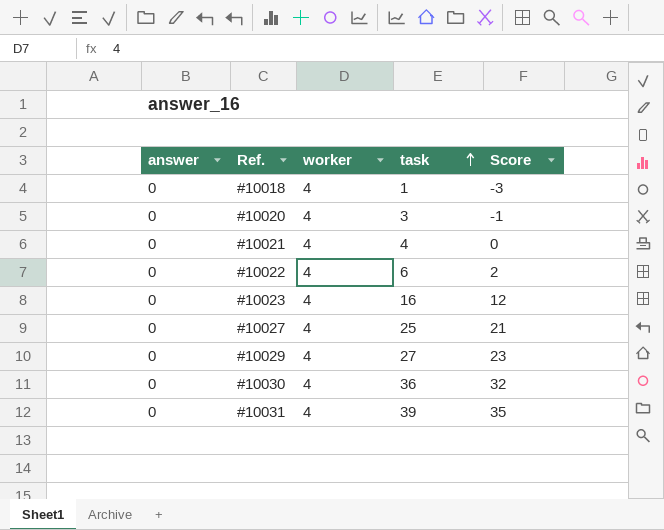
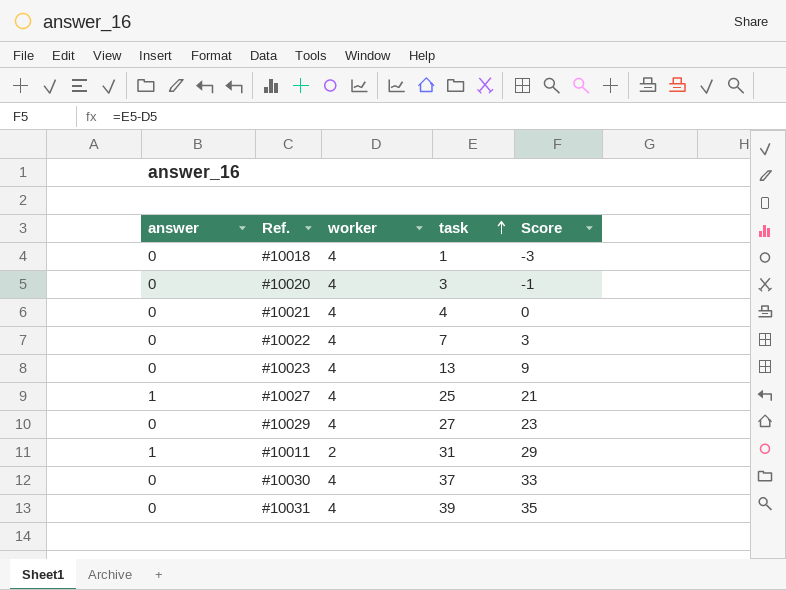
#10022 | task: 6 -> 7
#10022 | Score: 2 -> 3
#10023 | task: 16 -> 13
#10023 | Score: 12 -> 9
#10027 | answer: 0 -> 1
row #10011: none -> 1 | 2 | 31 | 29
#10030 | task: 36 -> 37
#10030 | Score: 32 -> 33

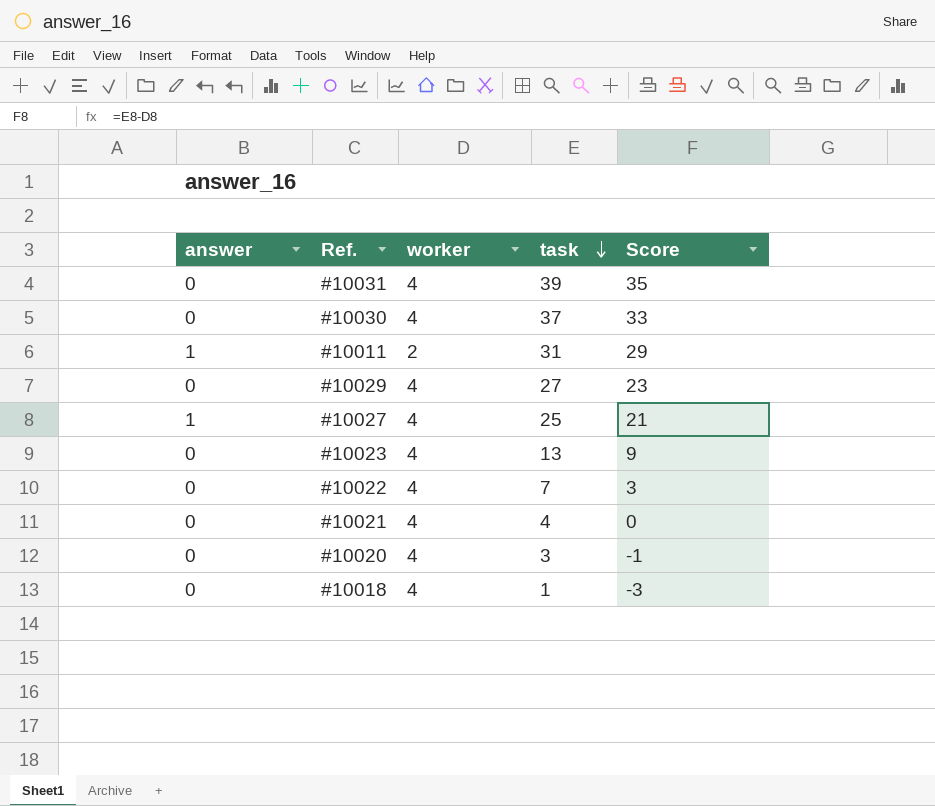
row order: task ascending -> task descending

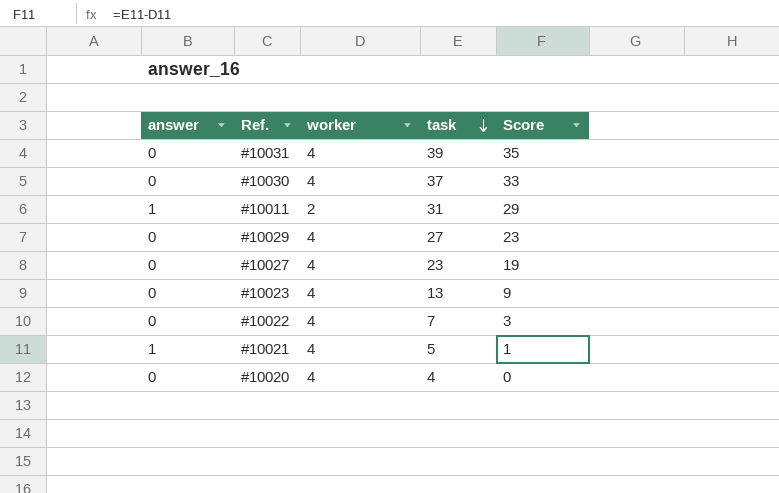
row #10018: 0 | 4 | 1 | -3 -> none
#10027 | answer: 1 -> 0
#10027 | task: 25 -> 23
#10027 | Score: 21 -> 19
#10021 | answer: 0 -> 1
#10021 | task: 4 -> 5
#10021 | Score: 0 -> 1
#10020 | task: 3 -> 4
#10020 | Score: -1 -> 0

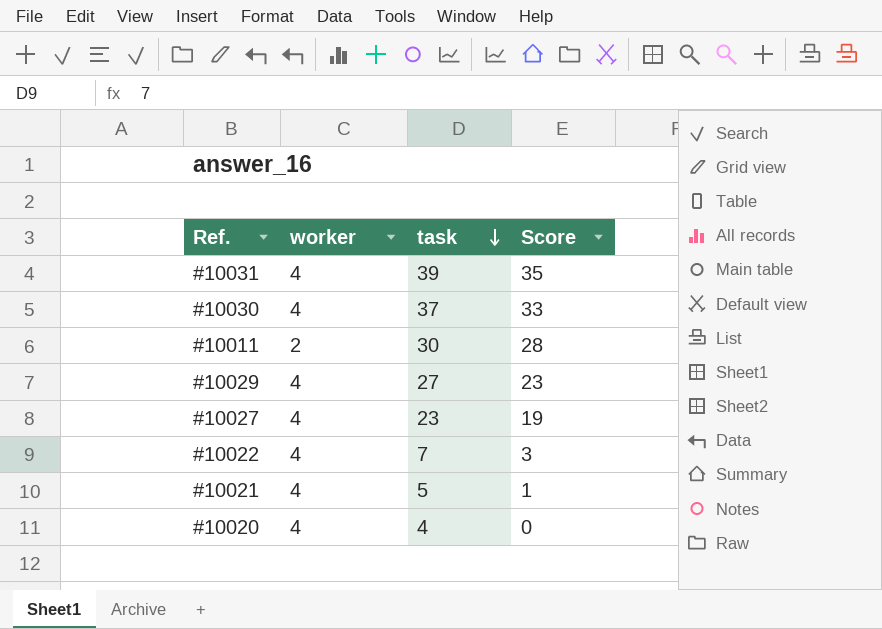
column answer | position: 1 -> none
row #10023: 0 | 4 | 13 | 9 -> none
#10011 | task: 31 -> 30
#10011 | Score: 29 -> 28

